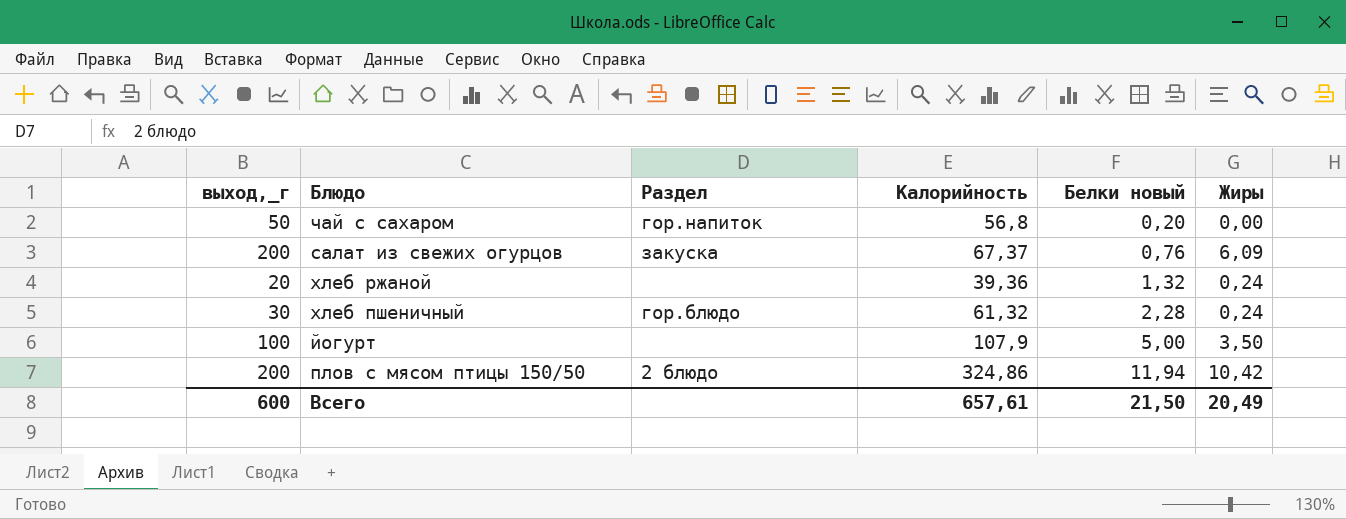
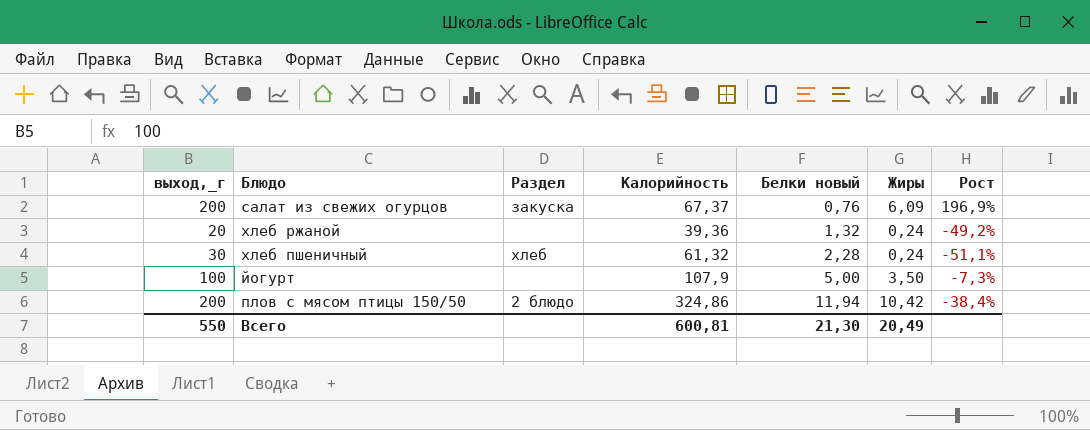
column Рост | formula: none -> ([выход,_г] - [Калорийность]) / [Калорийность]
row чай с сахаром: 50 | гор.напиток | 56,8 | 0,20 | 0,00 -> none
хлеб пшеничный | Раздел: гор.блюдо -> хлеб
Всего | выход,_г: 600 -> 550
Всего | Калорийность: 657,61 -> 600,81
Всего | Белки новый: 21,50 -> 21,30

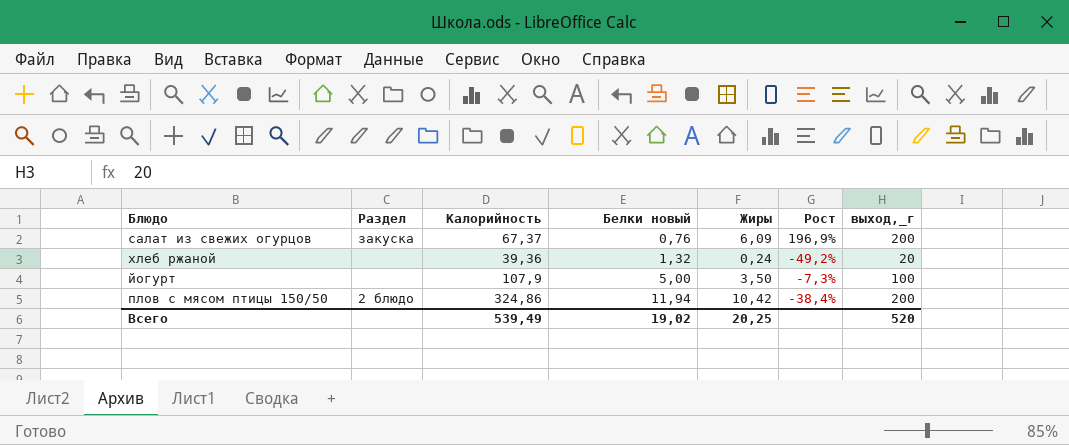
column выход,_г | position: 1 -> 7
row хлеб пшеничный: 30 | хлеб | 61,32 | 2,28 | 0,24 | -51,1% -> none
Всего | Калорийность: 600,81 -> 539,49
Всего | Белки новый: 21,30 -> 19,02
Всего | Жиры: 20,49 -> 20,25
Всего | выход,_г: 550 -> 520

